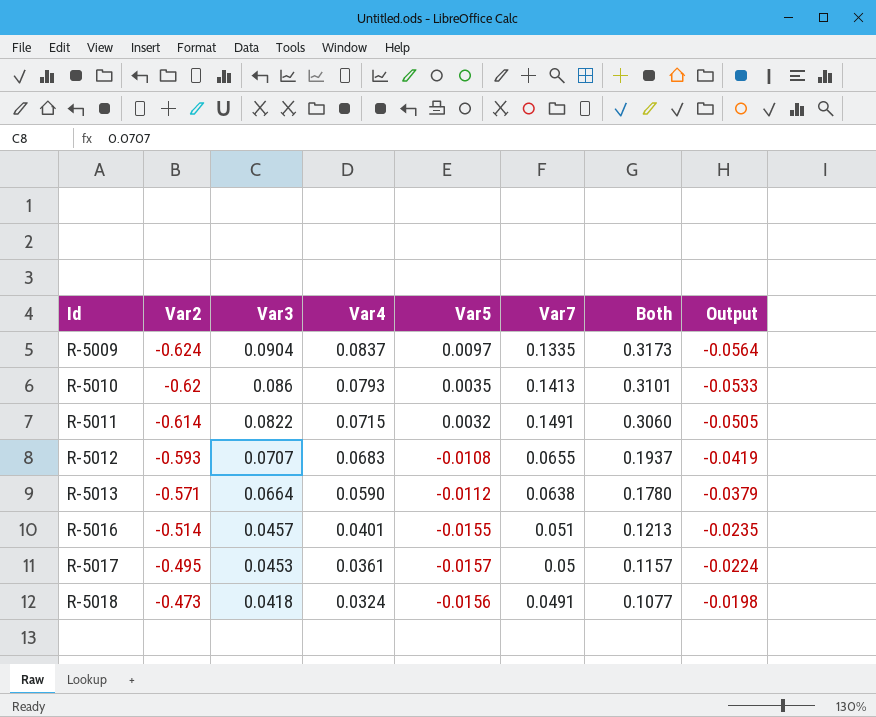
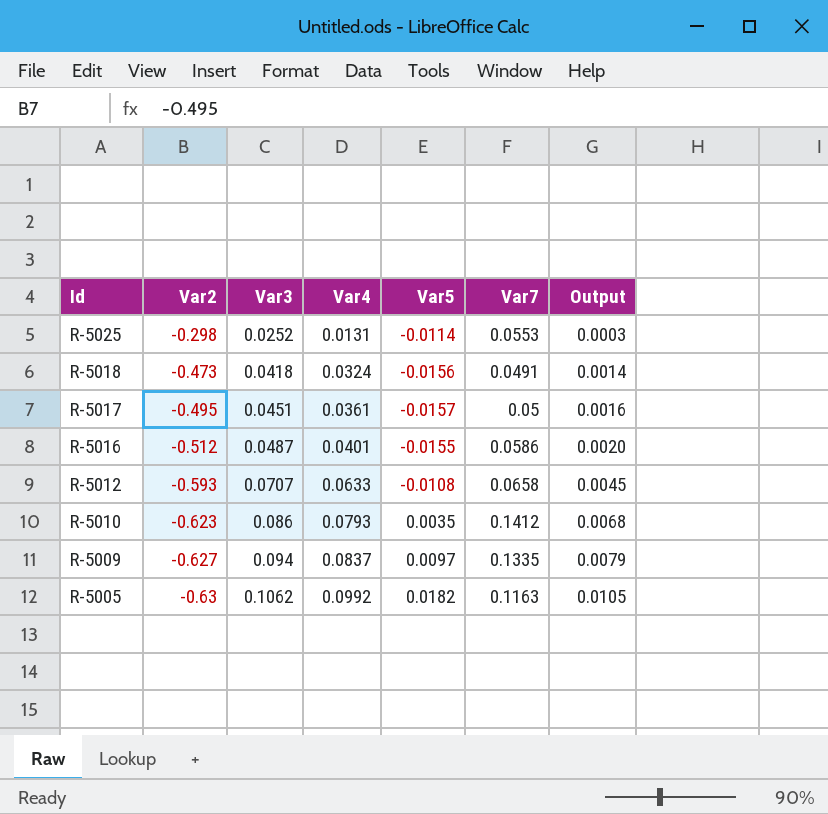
row order: Id ascending -> Id descending
column Both | formula: [Var3] + [Var4] + [Var5] + [Var7] -> none
column Output | formula: [Var2] * [Var3] -> [Var3] * [Var4]
row R-5011: -0.614 | 0.0822 | 0.0715 | 0.0032 | 0.1491 | 0.3060 | -0.0505 -> none
row R-5013: -0.571 | 0.0664 | 0.0590 | -0.0112 | 0.0638 | 0.1780 | -0.0379 -> none
row R-5025: none -> -0.298 | 0.0252 | 0.0131 | -0.0114 | 0.0553 | 0.0003
R-5017 | Var3: 0.0453 -> 0.0451
R-5016 | Var2: -0.514 -> -0.512
R-5016 | Var3: 0.0457 -> 0.0487
R-5016 | Var7: 0.051 -> 0.0586
R-5012 | Var4: 0.0683 -> 0.0633
R-5012 | Var7: 0.0655 -> 0.0658
R-5010 | Var2: -0.62 -> -0.623
R-5010 | Var7: 0.1413 -> 0.1412
R-5009 | Var2: -0.624 -> -0.627
R-5009 | Var3: 0.0904 -> 0.094
row R-5005: none -> -0.63 | 0.1062 | 0.0992 | 0.0182 | 0.1163 | 0.0105

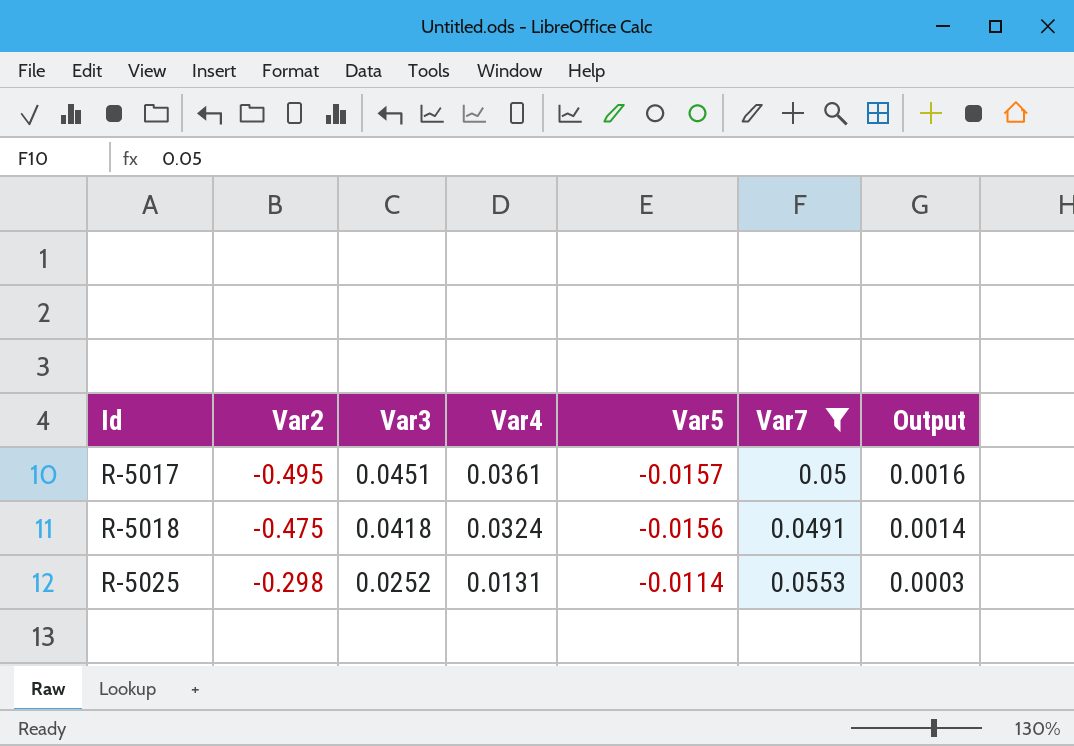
filter: none -> Var7 <= 0.0553
row order: Id descending -> Id ascending
R-5018 | Var2: -0.473 -> -0.475

